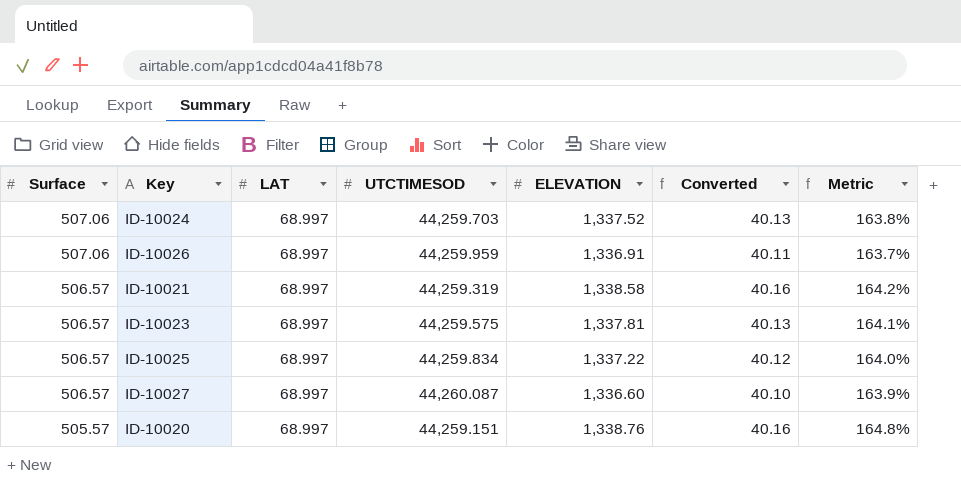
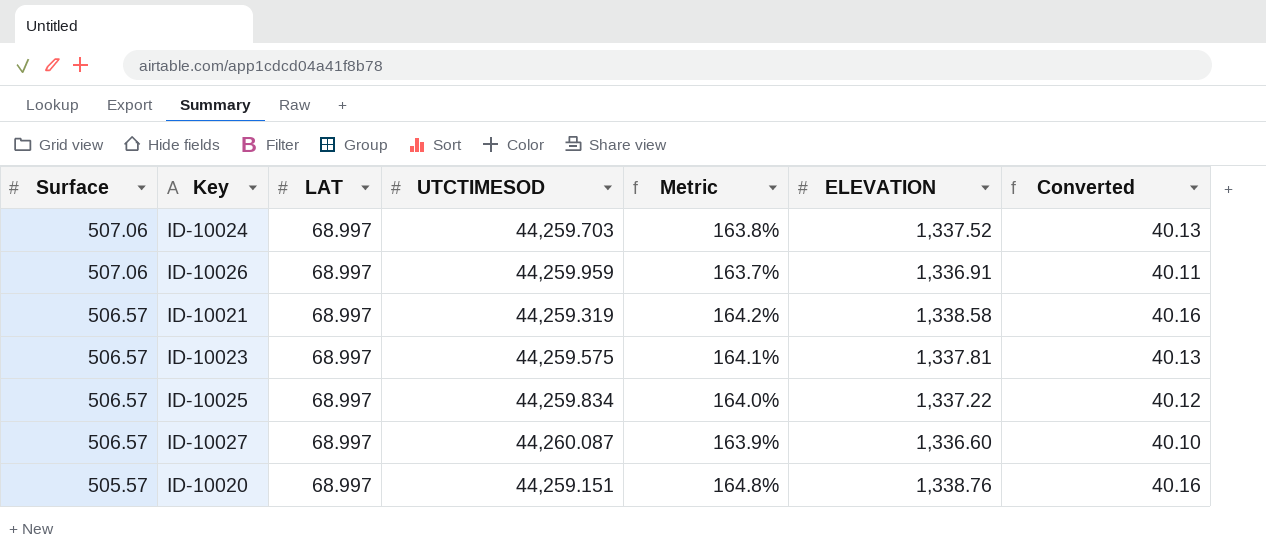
column Metric | position: 7 -> 5

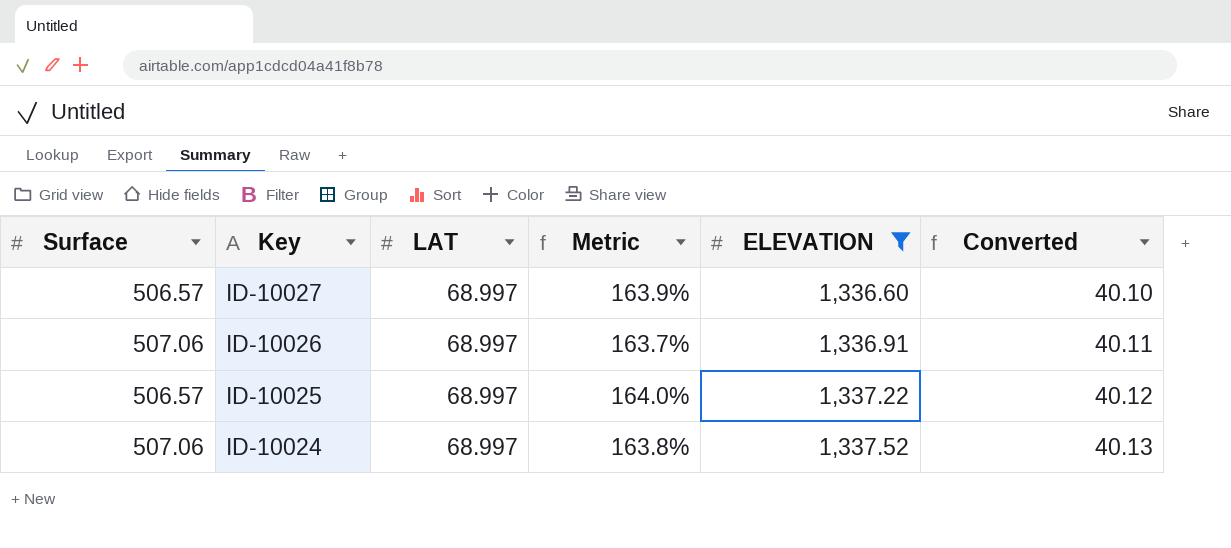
filter: none -> ELEVATION <= 1,337.52
row order: Surface descending -> Key descending
column UTCTIMESOD | position: 4 -> none

